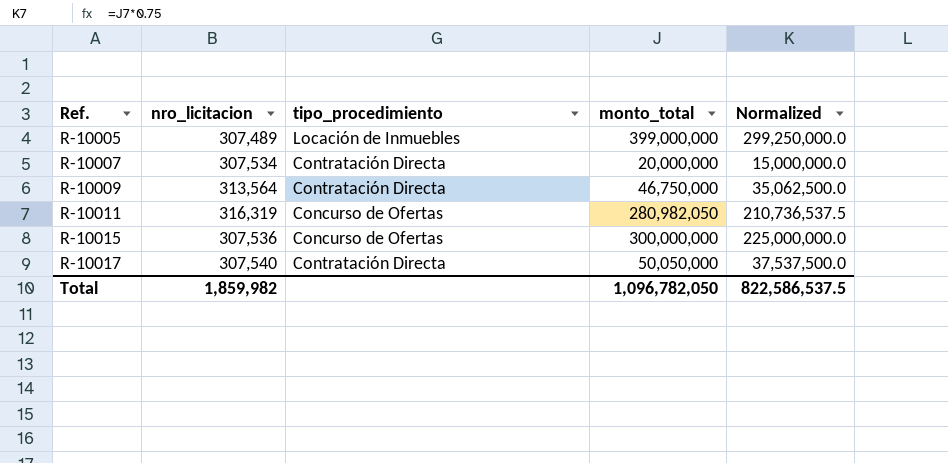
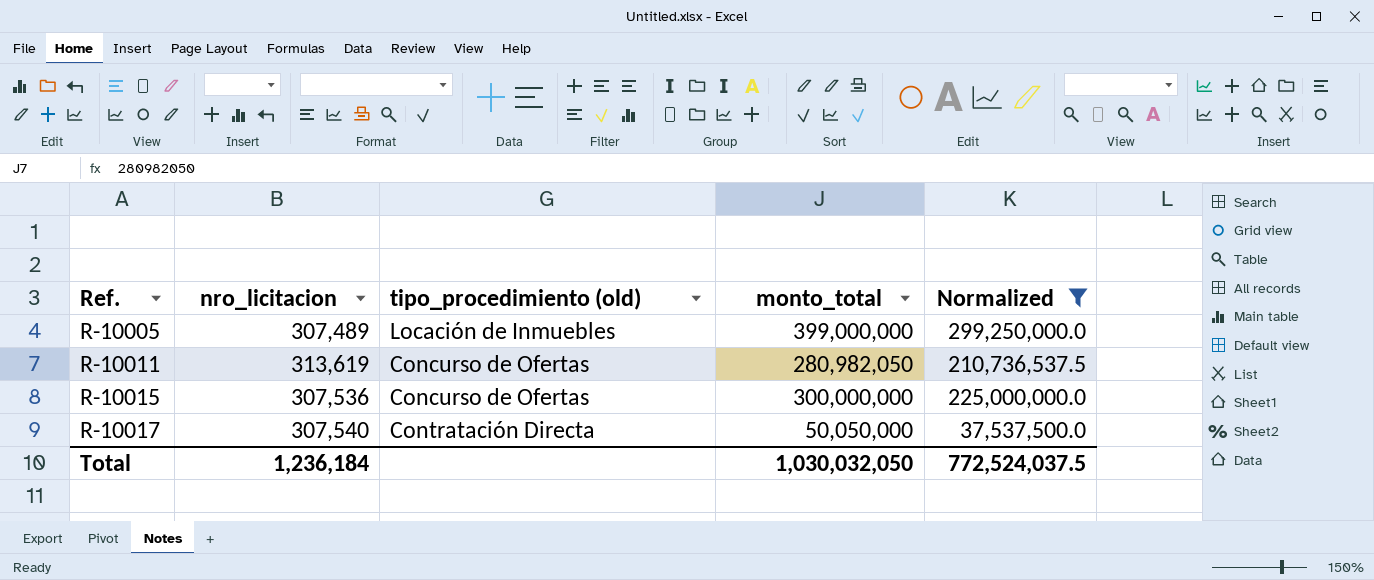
filter: none -> Normalized >= 37,537,500.0
column name: tipo_procedimiento -> tipo_procedimiento (old)
R-10011 | nro_licitacion: 316,319 -> 313,619
Total | nro_licitacion: 1,859,982 -> 1,236,184
Total | monto_total: 1,096,782,050 -> 1,030,032,050
Total | Normalized: 822,586,537.5 -> 772,524,037.5

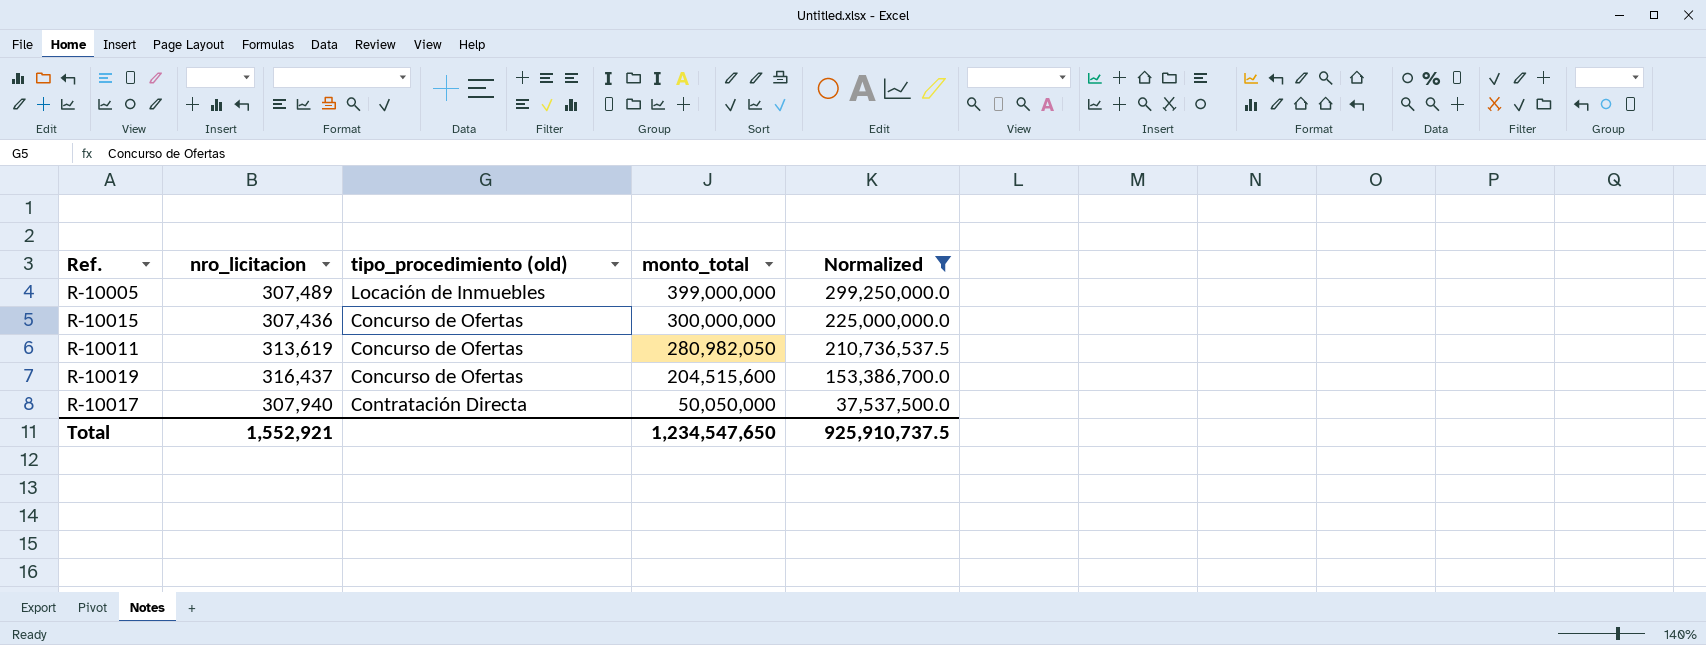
row order: Ref. ascending -> monto_total descending
R-10015 | nro_licitacion: 307,536 -> 307,436
row R-10019: none -> 316,437 | Concurso de Ofertas | 204,515,600 | 153,386,700.0
R-10017 | nro_licitacion: 307,540 -> 307,940
Total | nro_licitacion: 1,236,184 -> 1,552,921
Total | monto_total: 1,030,032,050 -> 1,234,547,650
Total | Normalized: 772,524,037.5 -> 925,910,737.5

